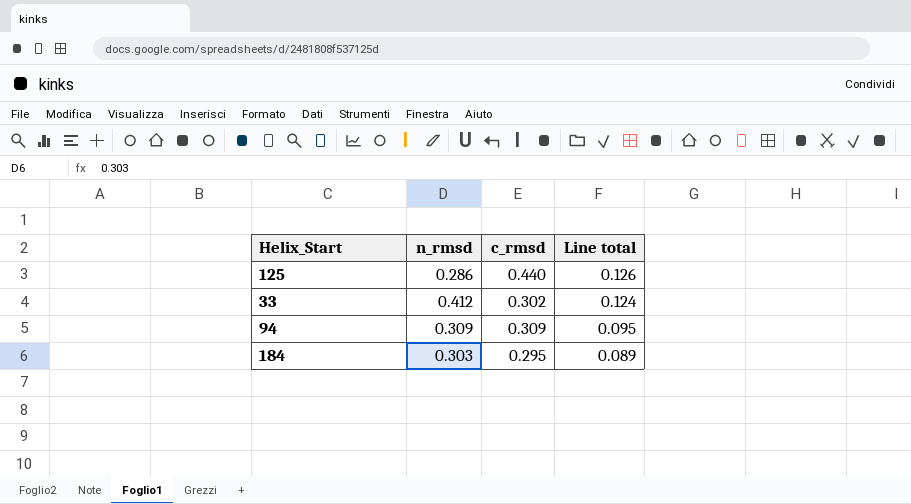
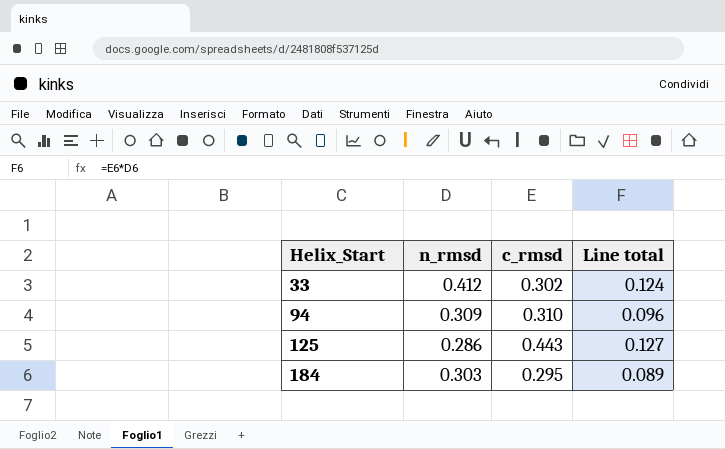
row order: Line total descending -> Helix_Start ascending
94 | c_rmsd: 0.309 -> 0.310
94 | Line total: 0.095 -> 0.096
125 | c_rmsd: 0.440 -> 0.443
125 | Line total: 0.126 -> 0.127

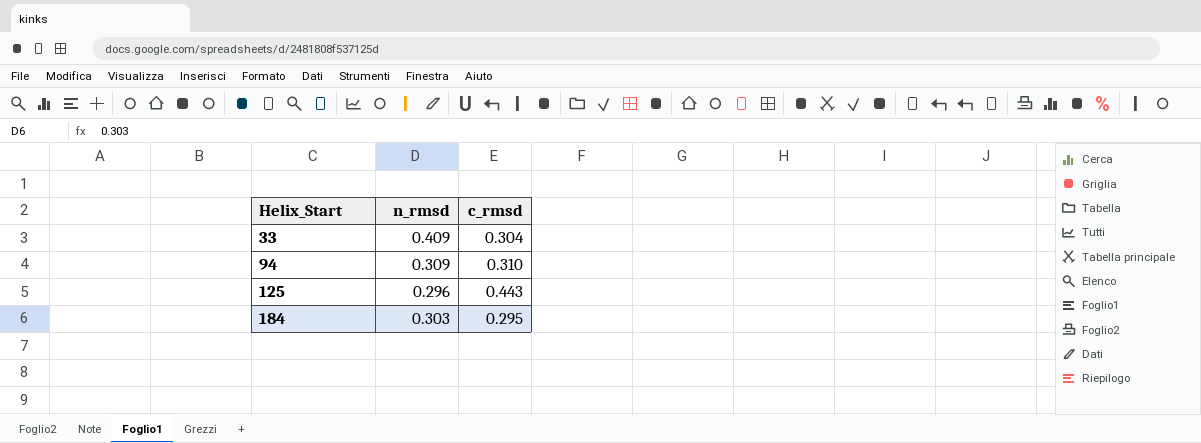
column Line total | formula: [n_rmsd] * [c_rmsd] -> none
33 | n_rmsd: 0.412 -> 0.409
33 | c_rmsd: 0.302 -> 0.304
125 | n_rmsd: 0.286 -> 0.296

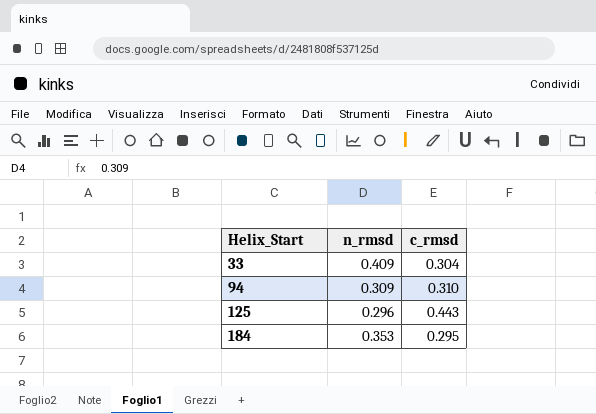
184 | n_rmsd: 0.303 -> 0.353

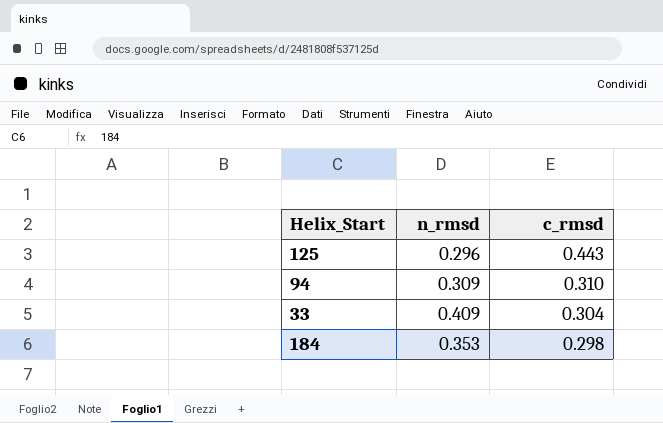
row order: Helix_Start ascending -> c_rmsd descending
184 | c_rmsd: 0.295 -> 0.298

